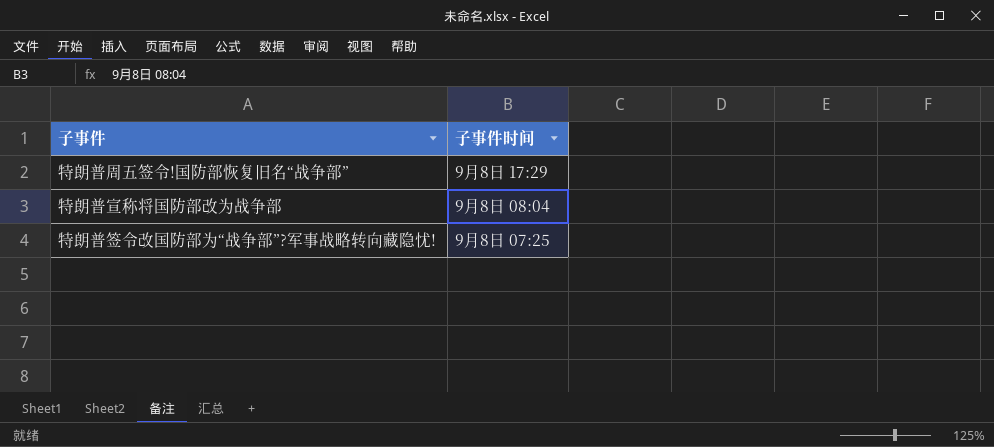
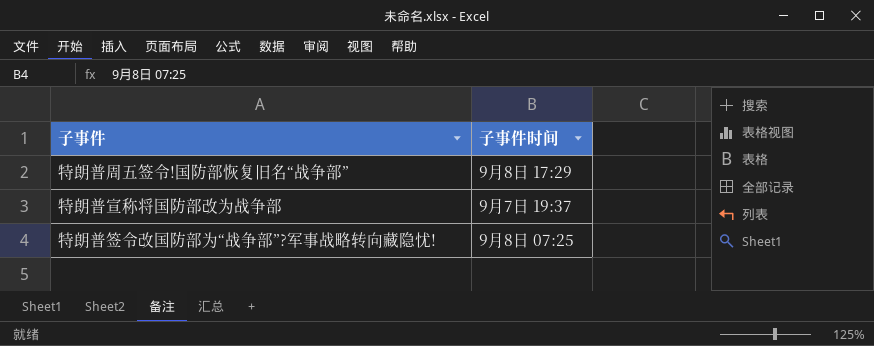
特朗普宣称将国防部改为战争部 | 子事件时间: 9月8日 08:04 -> 9月7日 19:37

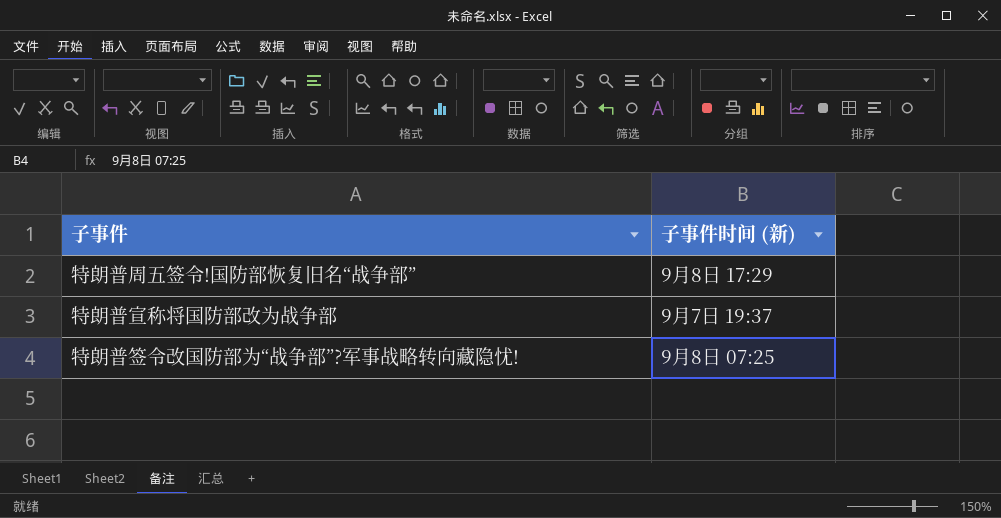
column name: 子事件时间 -> 子事件时间 (新)

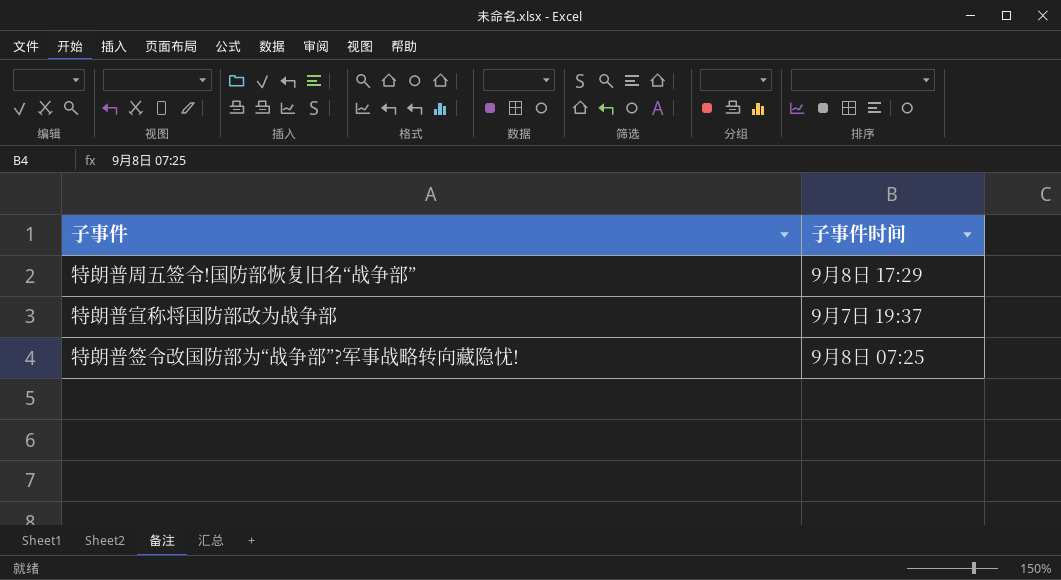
column name: 子事件时间 (新) -> 子事件时间

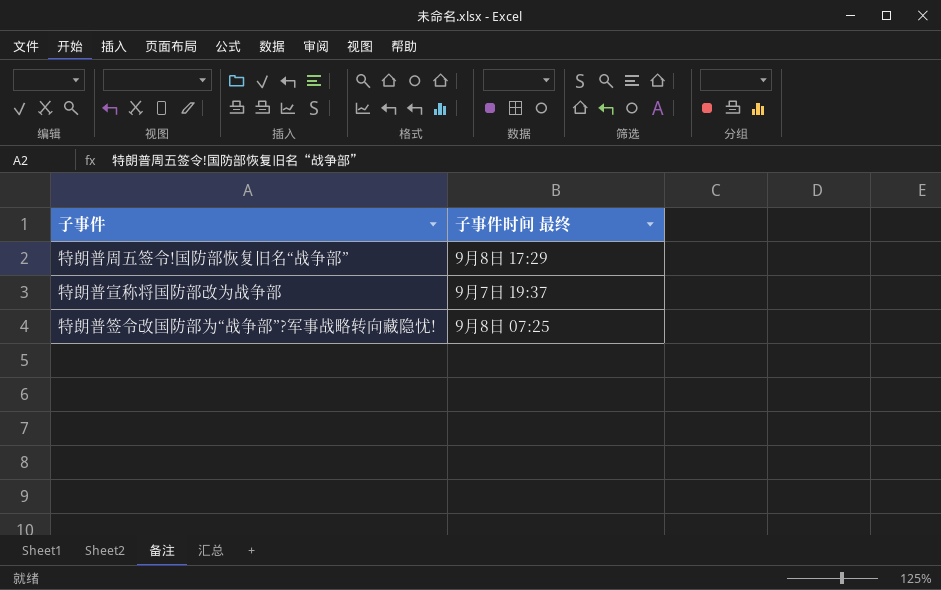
column name: 子事件时间 -> 子事件时间 最终

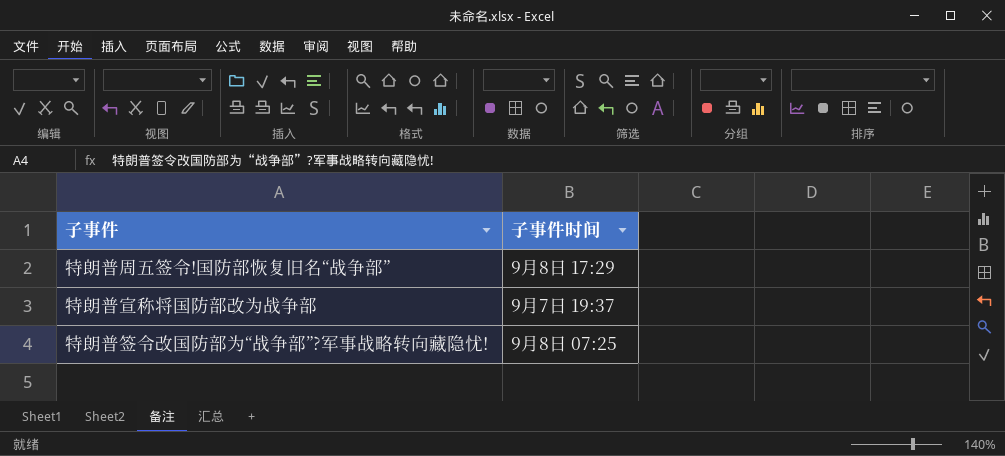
column name: 子事件时间 最终 -> 子事件时间

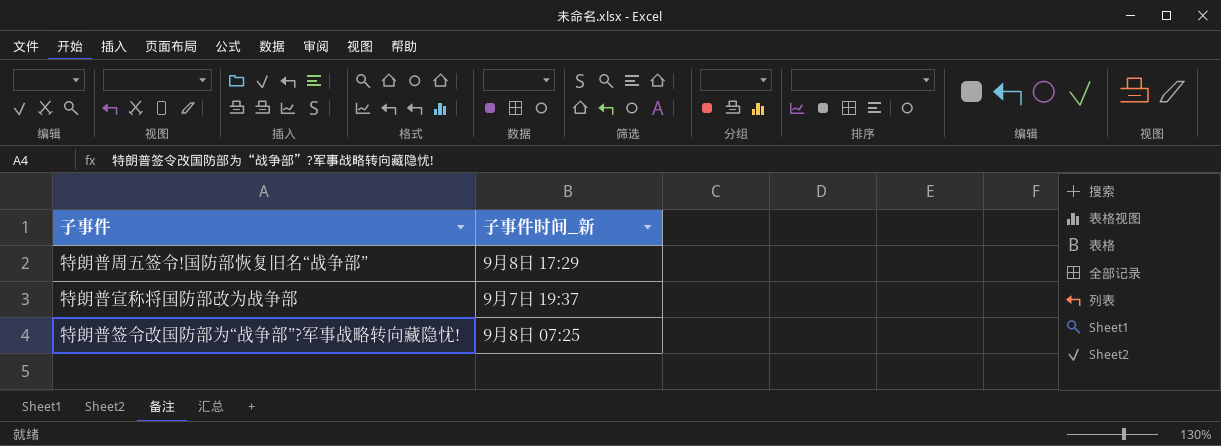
column name: 子事件时间 -> 子事件时间_新

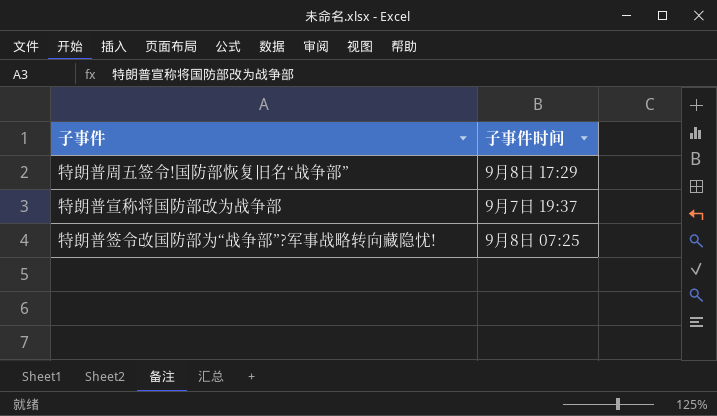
column name: 子事件时间_新 -> 子事件时间

